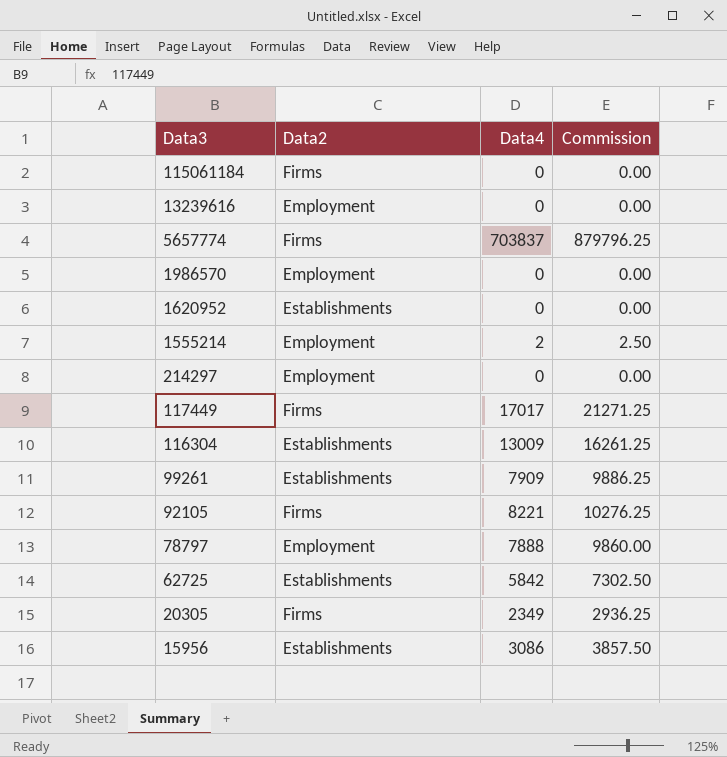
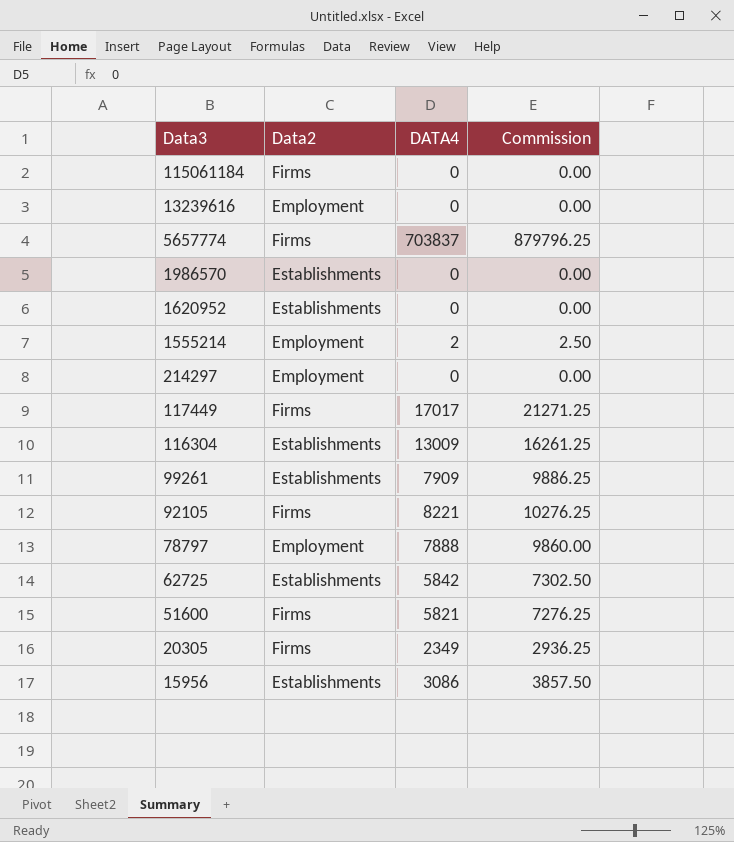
column name: Data4 -> DATA4
1986570 | Data2: Employment -> Establishments
row 51600: none -> Firms | 5821 | 7276.25

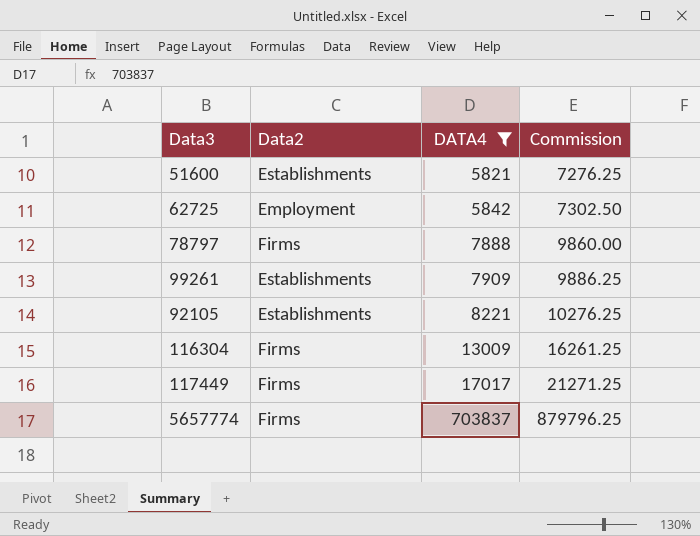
filter: none -> DATA4 >= 5821
row order: Data3 descending -> DATA4 ascending
51600 | Data2: Firms -> Establishments
62725 | Data2: Establishments -> Employment
78797 | Data2: Employment -> Firms
92105 | Data2: Firms -> Establishments
116304 | Data2: Establishments -> Firms

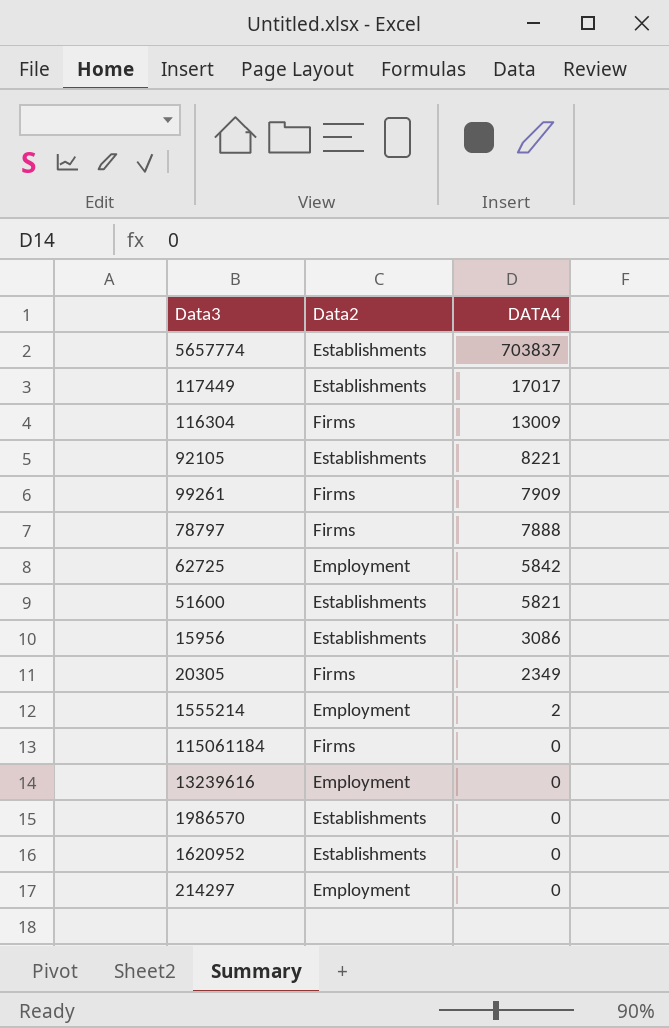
filter: DATA4 >= 5821 -> none
row order: DATA4 ascending -> DATA4 descending
column Commission | formula: [DATA4] * 1.25 -> none
5657774 | Data2: Firms -> Establishments
117449 | Data2: Firms -> Establishments
99261 | Data2: Establishments -> Firms

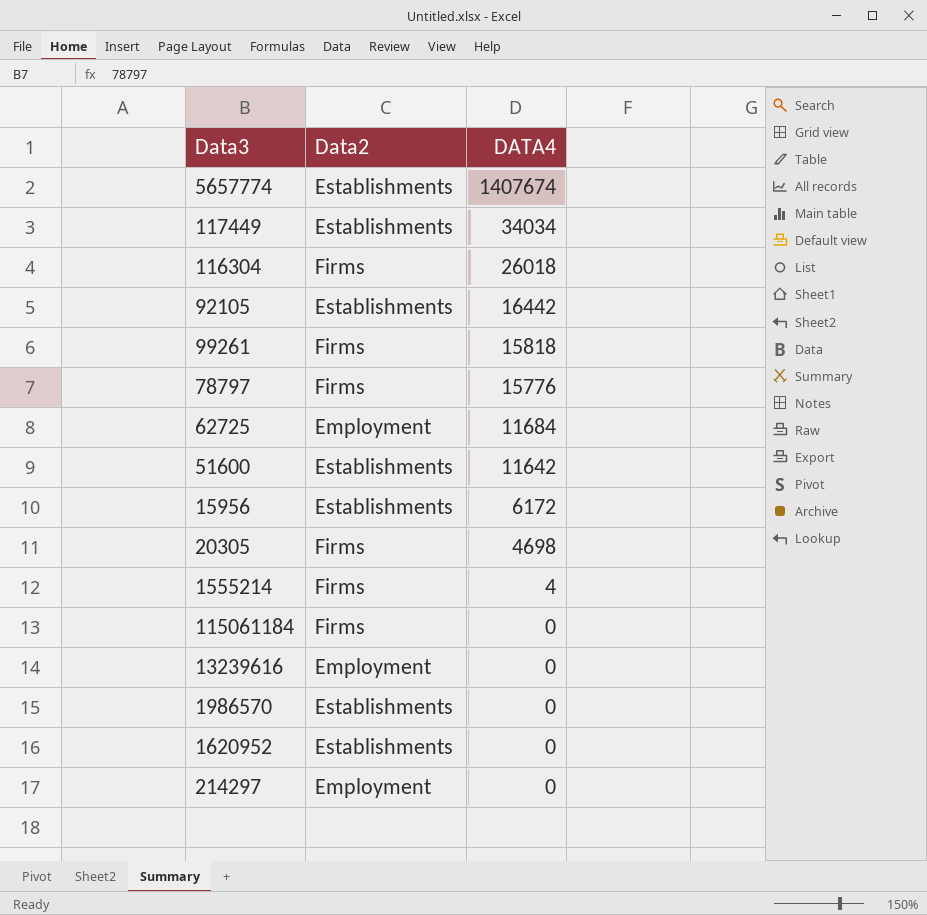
5657774 | DATA4: 703837 -> 1407674
117449 | DATA4: 17017 -> 34034
116304 | DATA4: 13009 -> 26018
92105 | DATA4: 8221 -> 16442
99261 | DATA4: 7909 -> 15818
78797 | DATA4: 7888 -> 15776
62725 | DATA4: 5842 -> 11684
51600 | DATA4: 5821 -> 11642
15956 | DATA4: 3086 -> 6172
20305 | DATA4: 2349 -> 4698
1555214 | Data2: Employment -> Firms
1555214 | DATA4: 2 -> 4

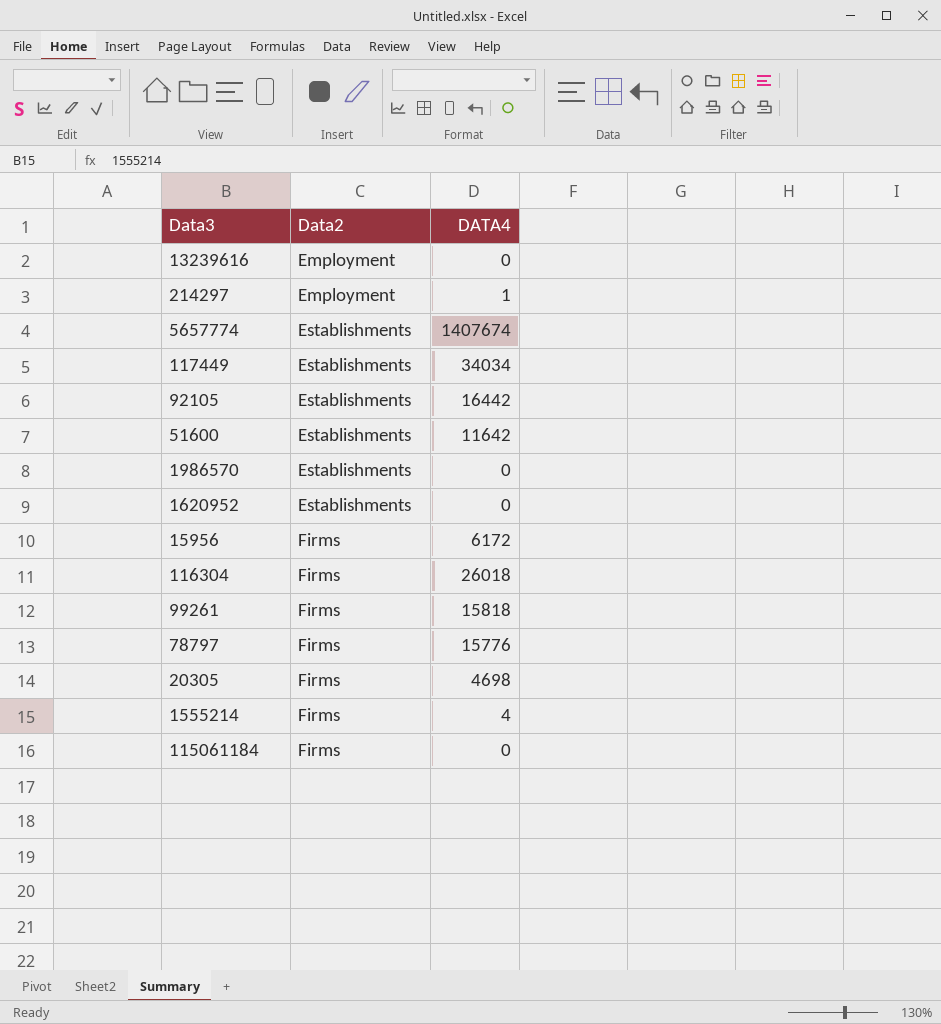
row order: DATA4 descending -> Data2 ascending
row 62725: Employment | 11684 -> none
214297 | DATA4: 0 -> 1
15956 | Data2: Establishments -> Firms

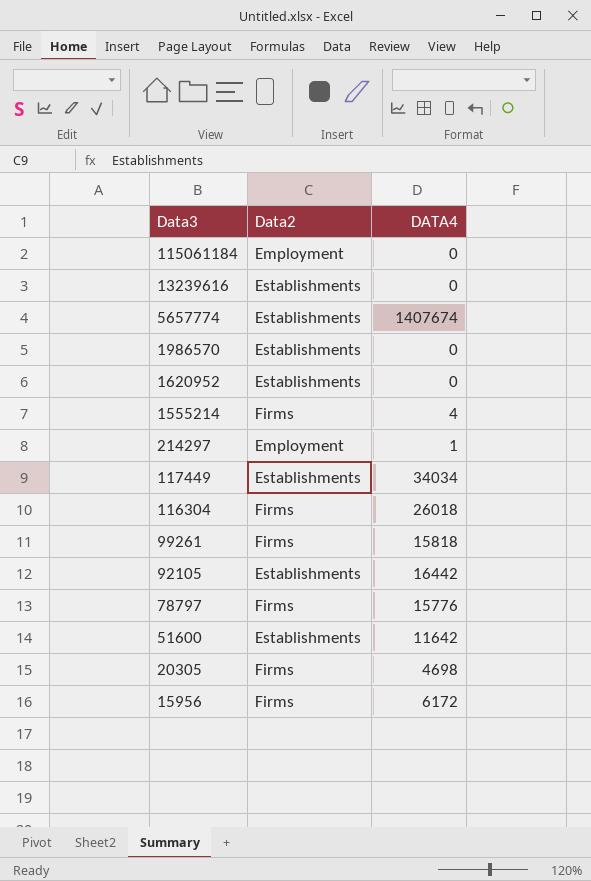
row order: Data2 ascending -> Data3 descending
115061184 | Data2: Firms -> Employment
13239616 | Data2: Employment -> Establishments

